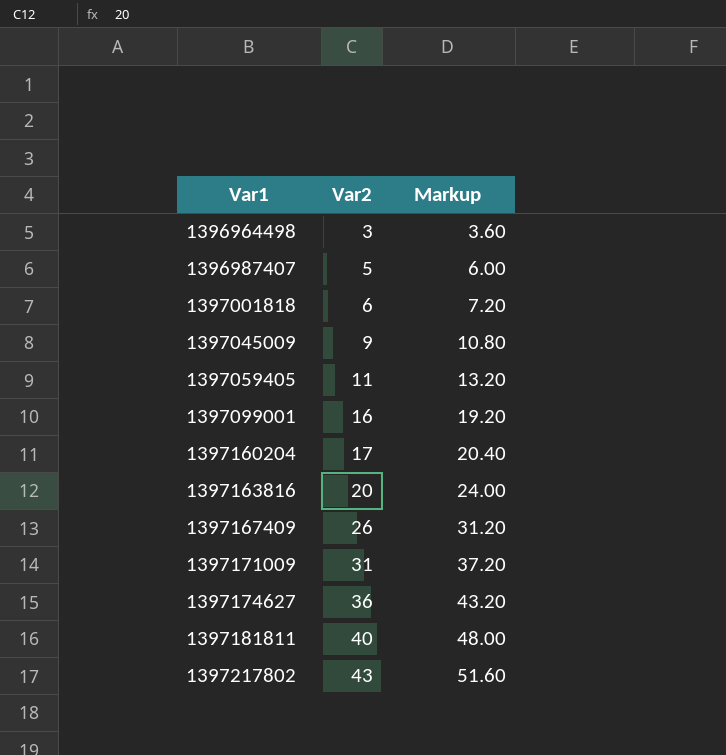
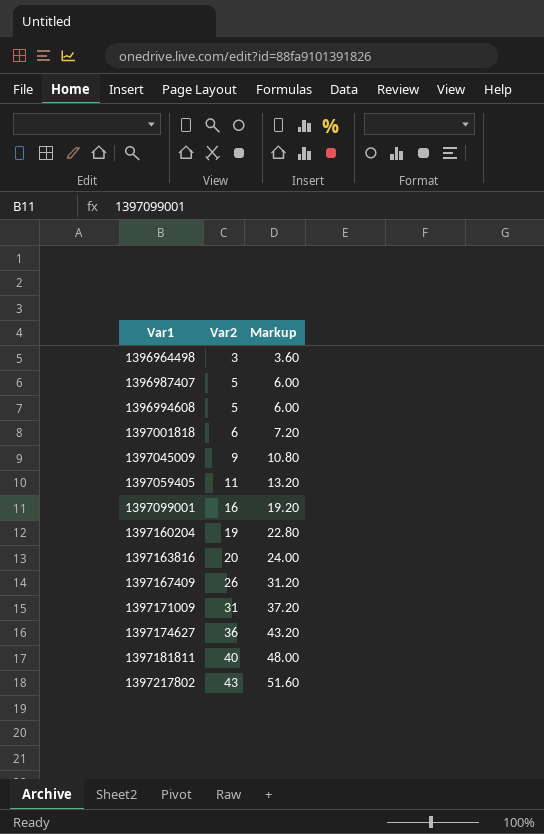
row 1396994608: none -> 5 | 6.00
1397160204 | Var2: 17 -> 19
1397160204 | Markup: 20.40 -> 22.80

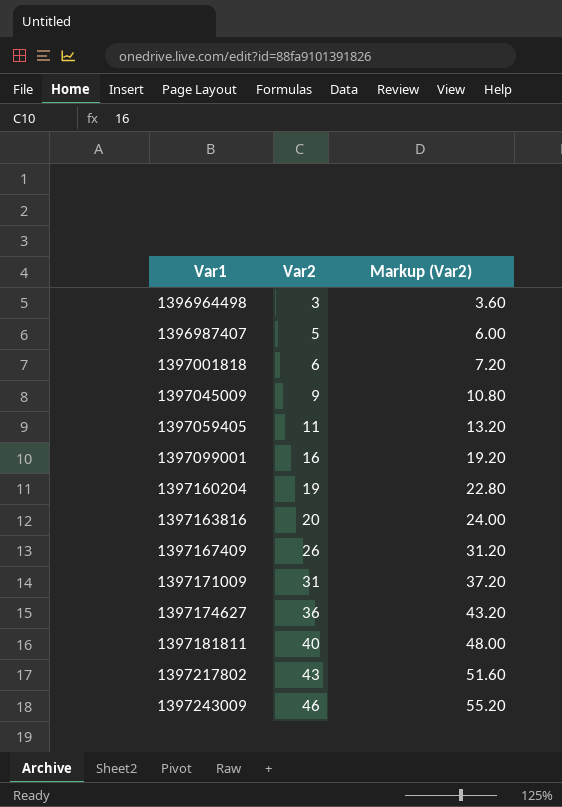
column name: Markup -> Markup (Var2)
row 1396994608: 5 | 6.00 -> none
row 1397243009: none -> 46 | 55.20

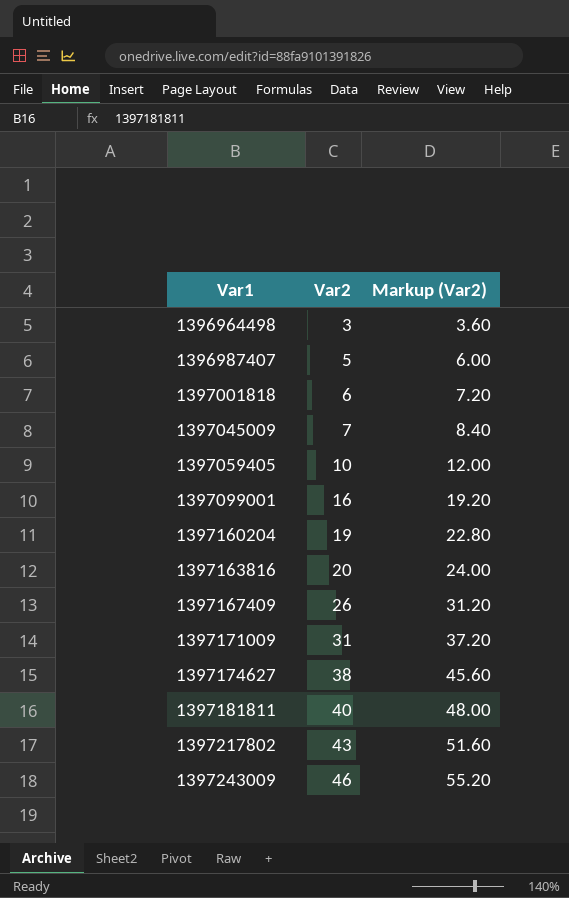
1397045009 | Var2: 9 -> 7
1397045009 | Markup (Var2): 10.80 -> 8.40
1397059405 | Var2: 11 -> 10
1397059405 | Markup (Var2): 13.20 -> 12.00
1397174627 | Var2: 36 -> 38
1397174627 | Markup (Var2): 43.20 -> 45.60

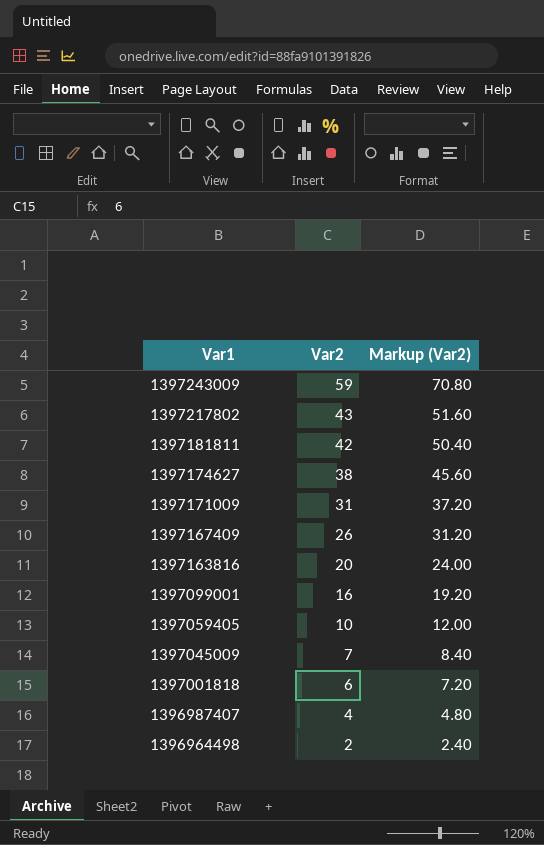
row order: Var1 ascending -> Var1 descending
row 1397160204: 19 | 22.80 -> none
1397243009 | Var2: 46 -> 59
1397243009 | Markup (Var2): 55.20 -> 70.80
1397181811 | Var2: 40 -> 42
1397181811 | Markup (Var2): 48.00 -> 50.40
1396987407 | Var2: 5 -> 4
1396987407 | Markup (Var2): 6.00 -> 4.80
1396964498 | Var2: 3 -> 2
1396964498 | Markup (Var2): 3.60 -> 2.40

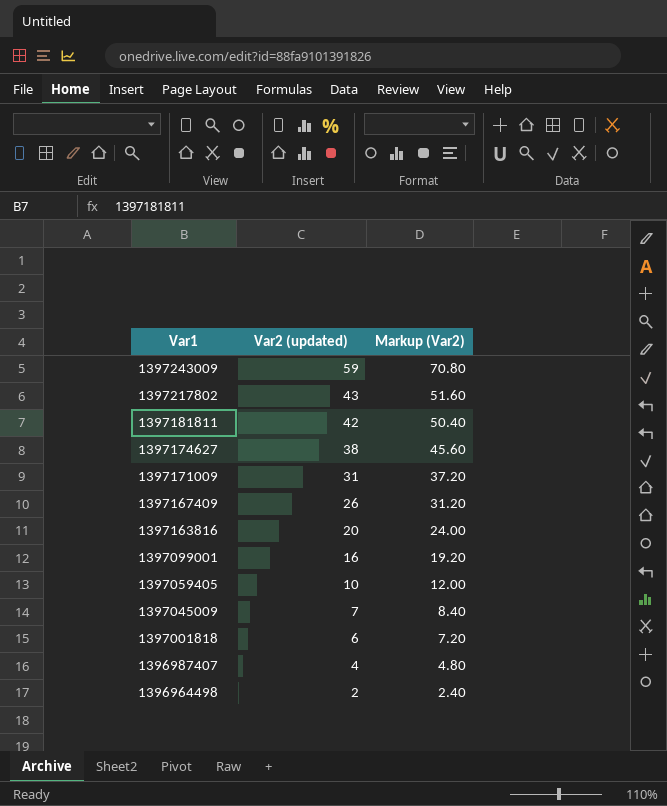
column name: Var2 -> Var2 (updated)

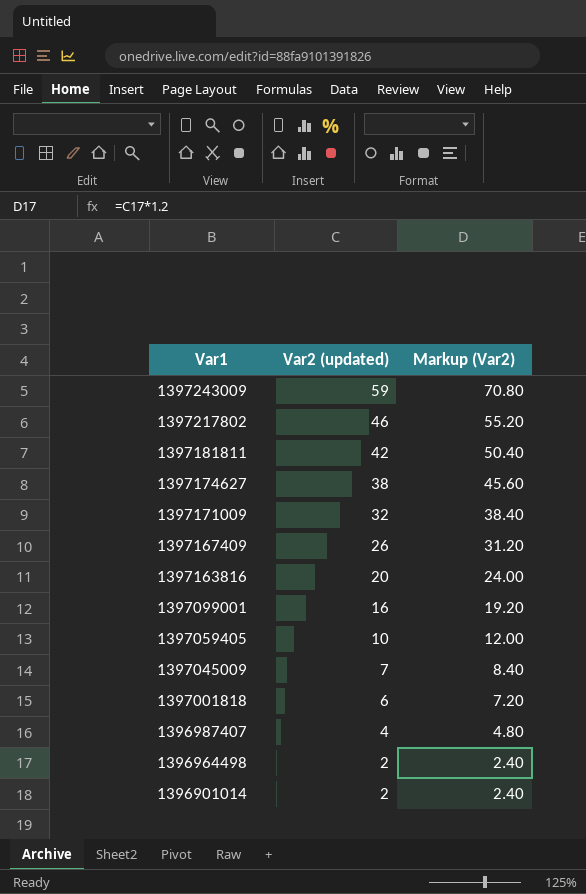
1397217802 | Var2 (updated): 43 -> 46
1397217802 | Markup (Var2): 51.60 -> 55.20
1397171009 | Var2 (updated): 31 -> 32
1397171009 | Markup (Var2): 37.20 -> 38.40
row 1396901014: none -> 2 | 2.40

